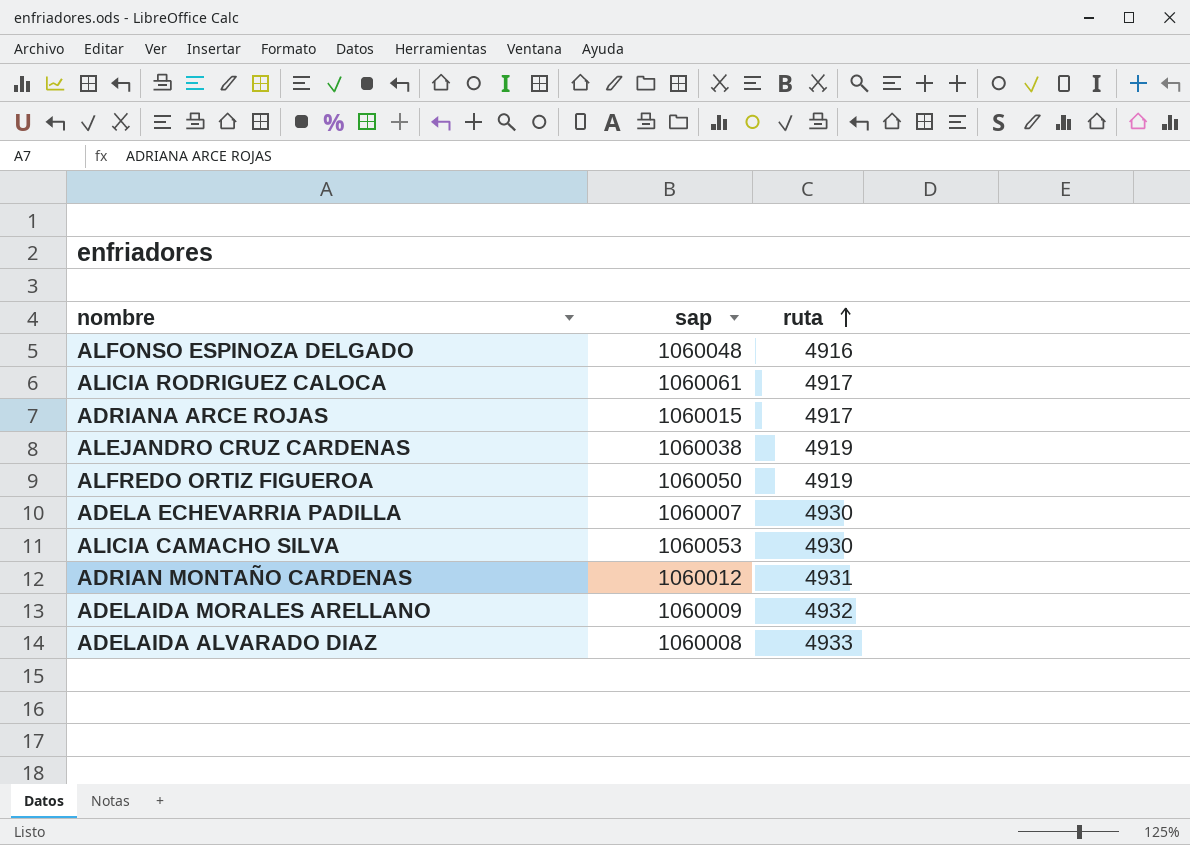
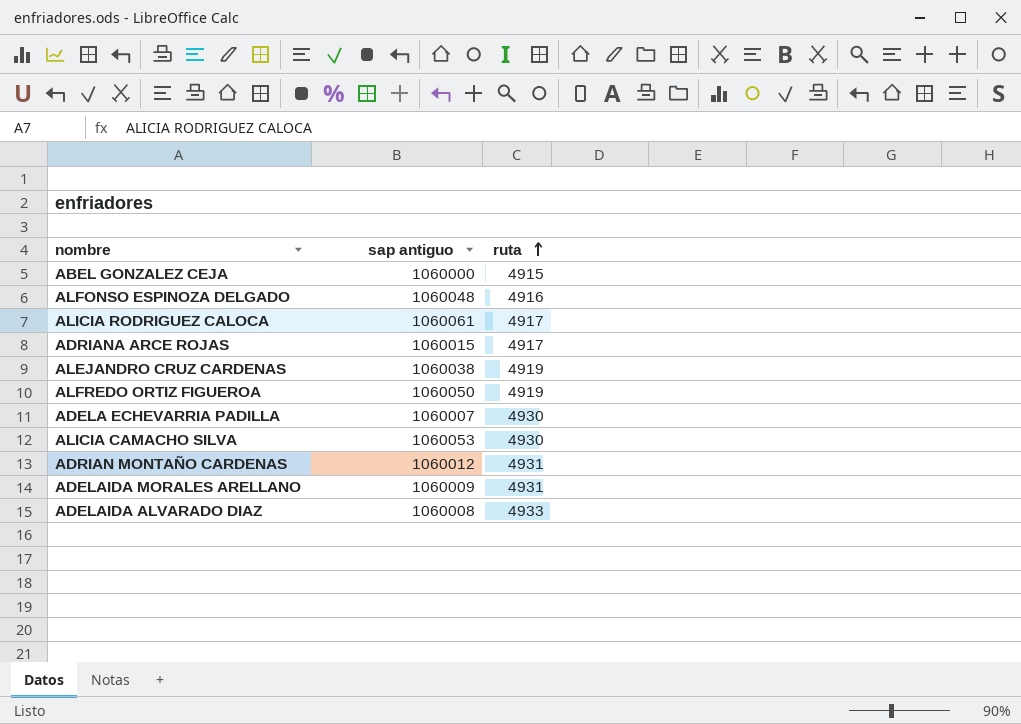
column name: sap -> sap antiguo
row ABEL GONZALEZ CEJA: none -> 1060000 | 4915
ADELAIDA MORALES ARELLANO | ruta: 4932 -> 4931

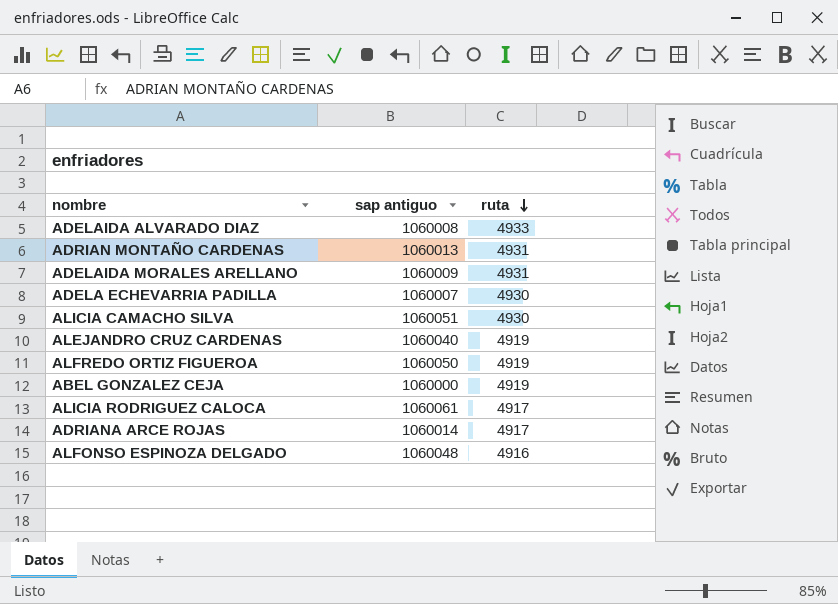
row order: ruta ascending -> ruta descending
ADRIAN MONTAÑO CARDENAS | sap antiguo: 1060012 -> 1060013
ALICIA CAMACHO SILVA | sap antiguo: 1060053 -> 1060051
ALEJANDRO CRUZ CARDENAS | sap antiguo: 1060038 -> 1060040
ABEL GONZALEZ CEJA | ruta: 4915 -> 4919
ADRIANA ARCE ROJAS | sap antiguo: 1060015 -> 1060014

